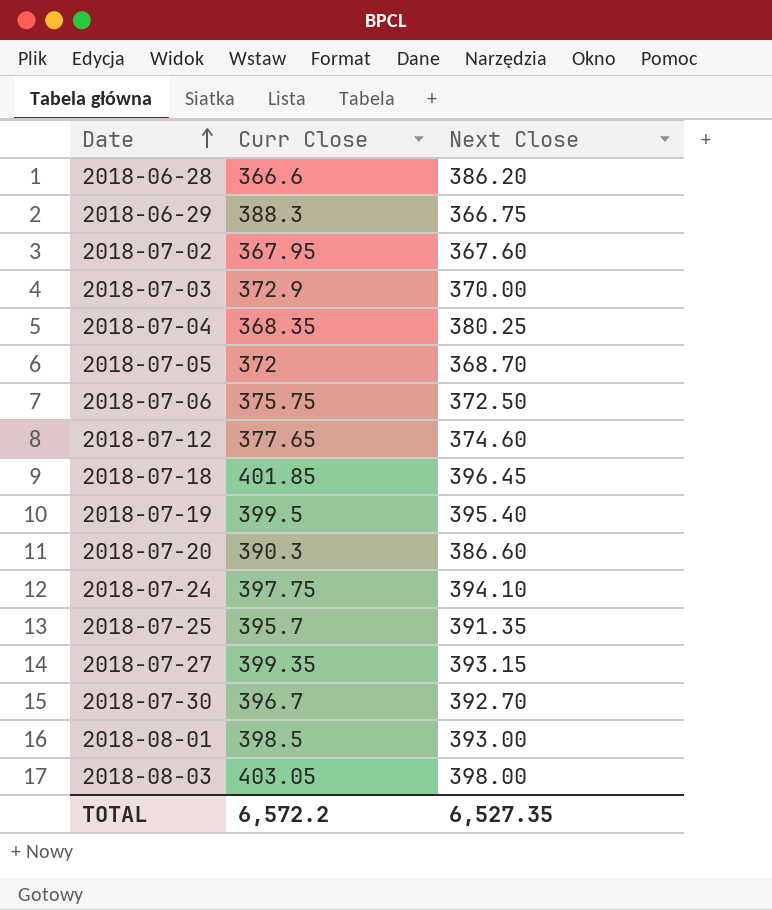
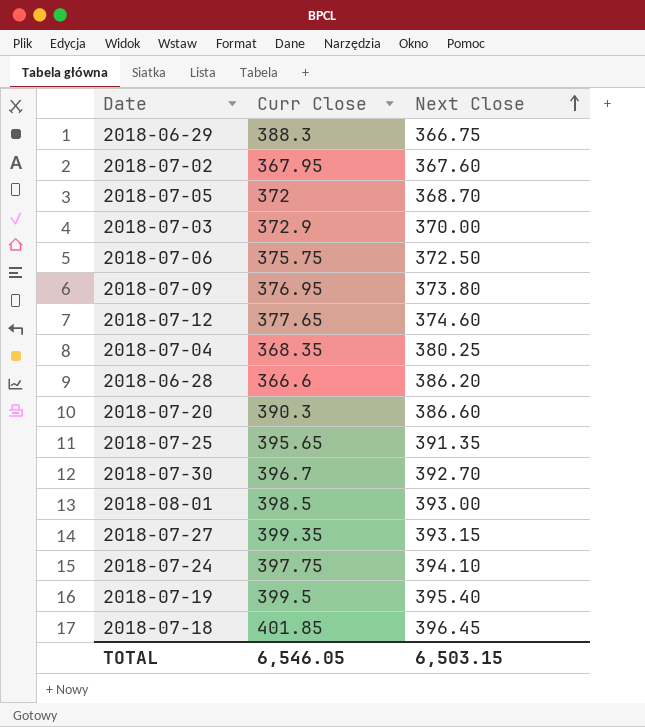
row order: Date ascending -> Next Close ascending
row 2018-08-03: 403.05 | 398.00 -> none
row 2018-07-09: none -> 376.95 | 373.80
2018-07-25 | Curr Close: 395.7 -> 395.65
TOTAL | Curr Close: 6,572.2 -> 6,546.05
TOTAL | Next Close: 6,527.35 -> 6,503.15

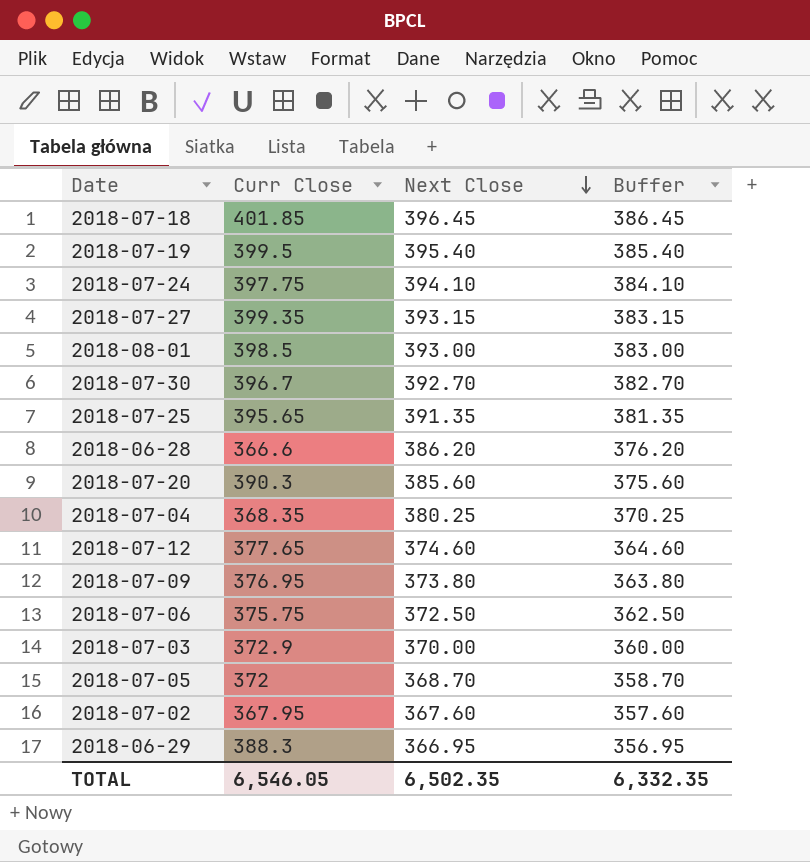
row order: Next Close ascending -> Next Close descending
column Buffer | formula: none -> [Next Close] - 10
2018-07-20 | Next Close: 386.60 -> 385.60
2018-06-29 | Next Close: 366.75 -> 366.95
TOTAL | Next Close: 6,503.15 -> 6,502.35

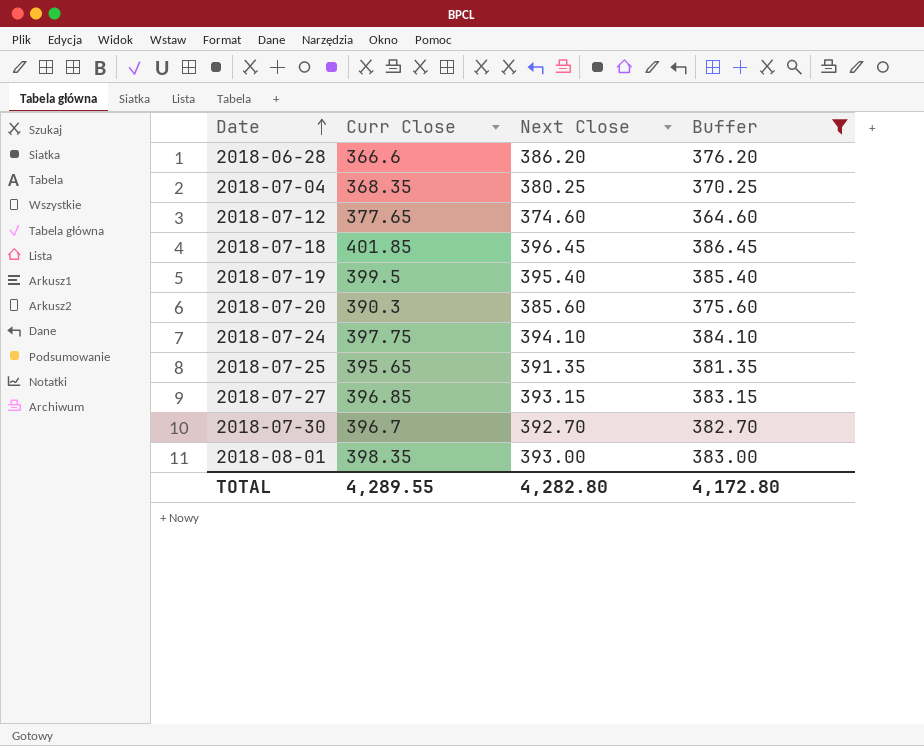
filter: none -> Buffer >= 364.60
row order: Next Close descending -> Date ascending
2018-07-27 | Curr Close: 399.35 -> 396.85
2018-08-01 | Curr Close: 398.5 -> 398.35
TOTAL | Curr Close: 6,546.05 -> 4,289.55
TOTAL | Next Close: 6,502.35 -> 4,282.80
TOTAL | Buffer: 6,332.35 -> 4,172.80

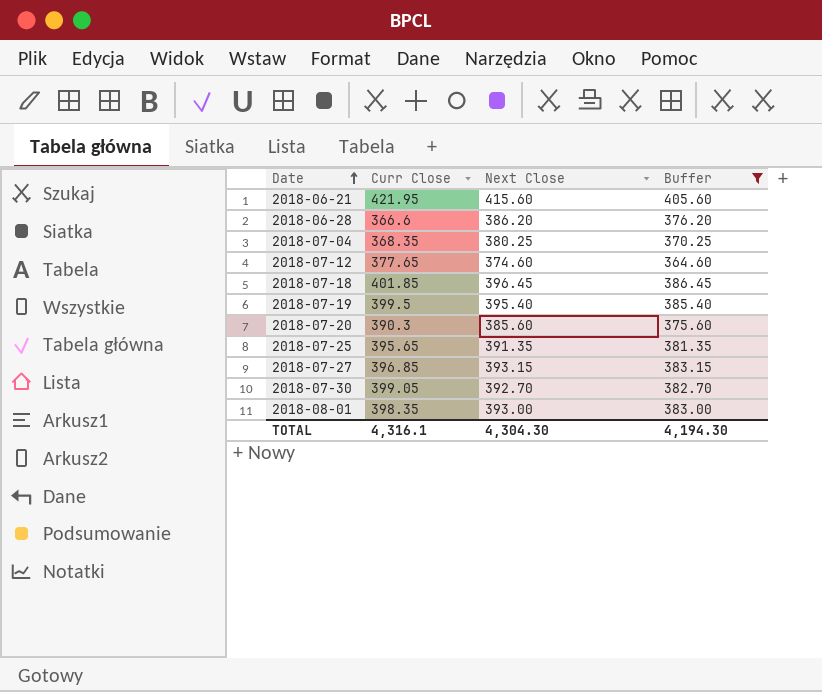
row 2018-07-24: 397.75 | 394.10 | 384.10 -> none
row 2018-06-21: none -> 421.95 | 415.60 | 405.60
2018-07-30 | Curr Close: 396.7 -> 399.05
TOTAL | Curr Close: 4,289.55 -> 4,316.1
TOTAL | Next Close: 4,282.80 -> 4,304.30
TOTAL | Buffer: 4,172.80 -> 4,194.30

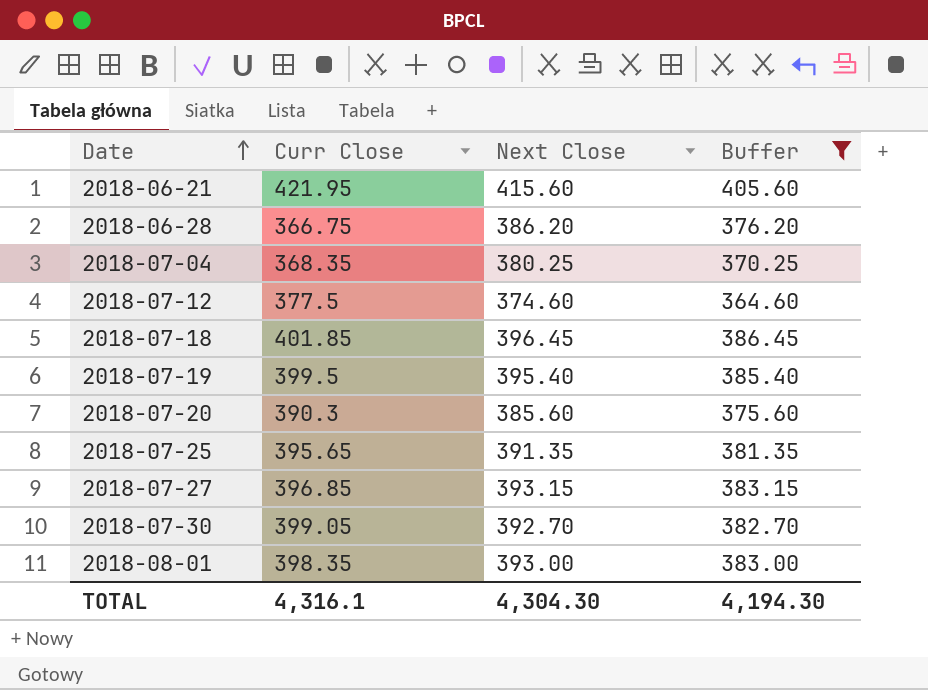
2018-06-28 | Curr Close: 366.6 -> 366.75
2018-07-12 | Curr Close: 377.65 -> 377.5

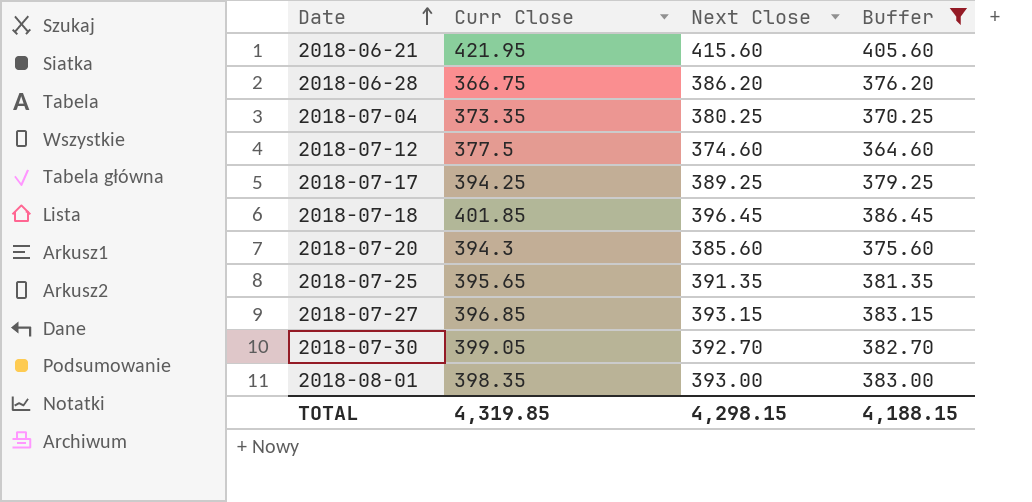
row 2018-07-19: 399.5 | 395.40 | 385.40 -> none
2018-07-04 | Curr Close: 368.35 -> 373.35
row 2018-07-17: none -> 394.25 | 389.25 | 379.25
2018-07-20 | Curr Close: 390.3 -> 394.3
TOTAL | Curr Close: 4,316.1 -> 4,319.85
TOTAL | Next Close: 4,304.30 -> 4,298.15
TOTAL | Buffer: 4,194.30 -> 4,188.15

